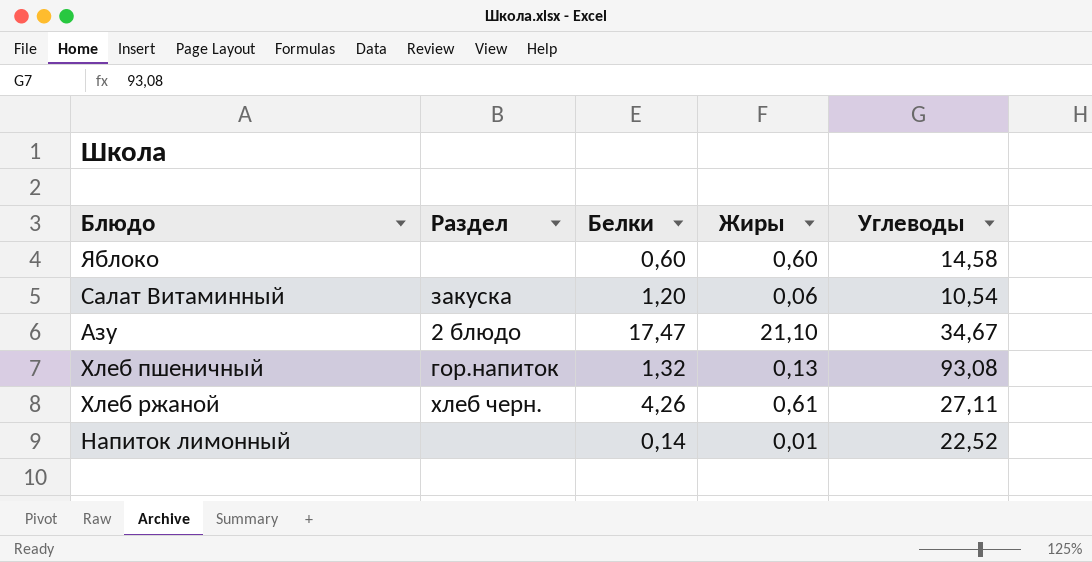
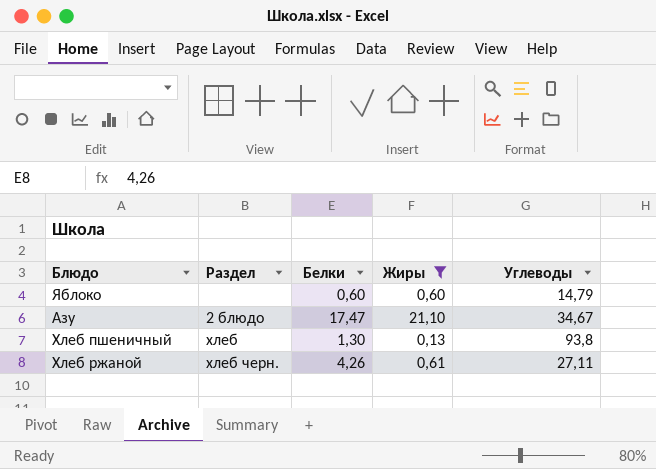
filter: none -> Жиры >= 0,13
Яблоко | Углеводы: 14,58 -> 14,79
Хлеб пшеничный | Раздел: гор.напиток -> хлеб
Хлеб пшеничный | Белки: 1,32 -> 1,30
Хлеб пшеничный | Углеводы: 93,08 -> 93,8

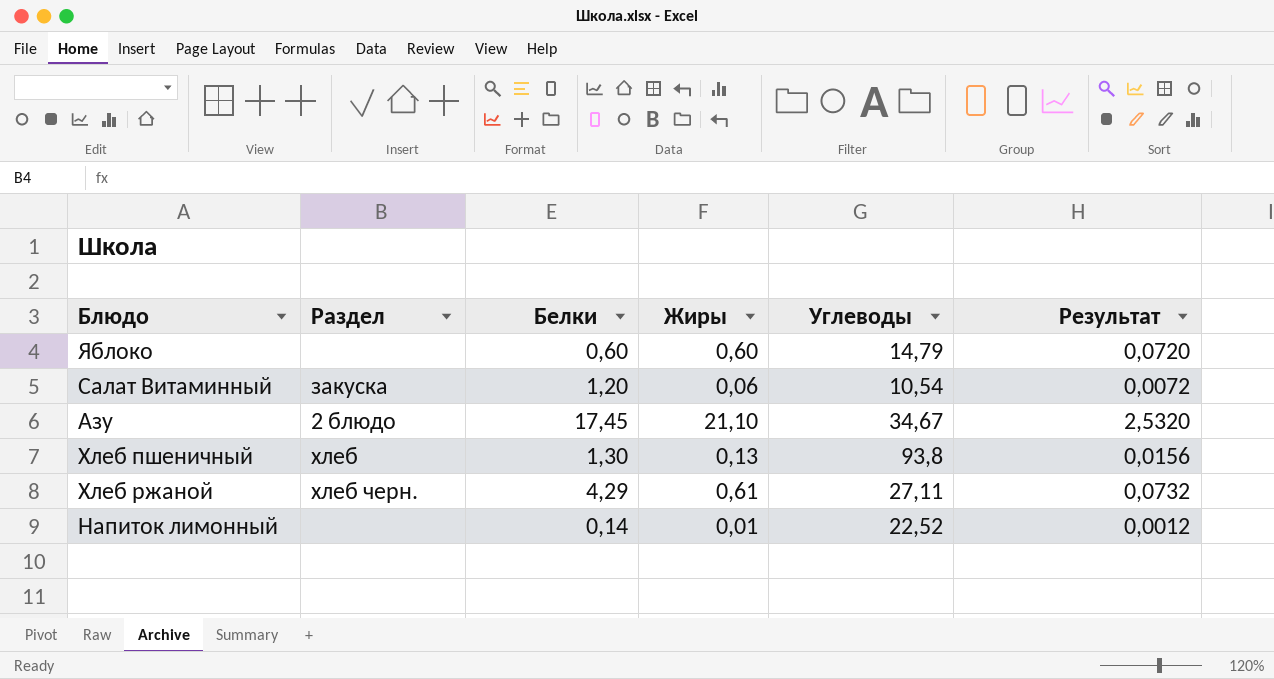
filter: Жиры >= 0,13 -> none
column Результат | formula: none -> [Жиры] * 0,12
Азу | Белки: 17,47 -> 17,45
Хлеб ржаной | Белки: 4,26 -> 4,29

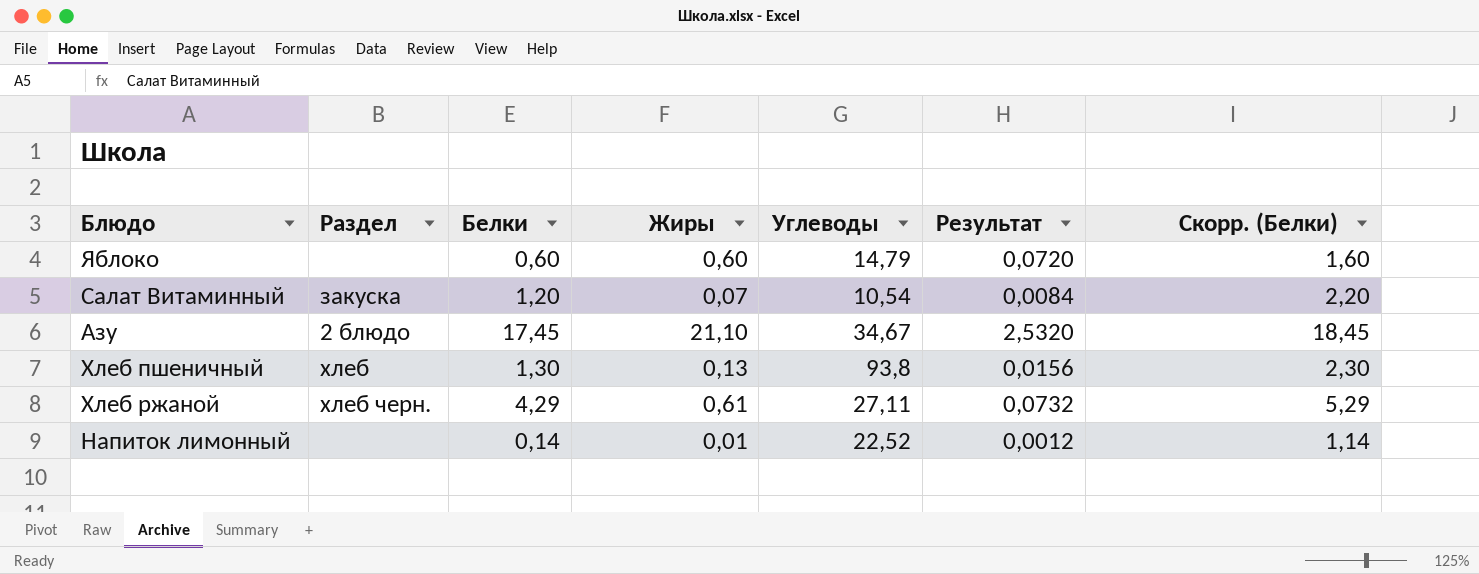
column Скорр. (Белки) | formula: none -> [Белки] + 1
Салат Витаминный | Жиры: 0,06 -> 0,07
Салат Витаминный | Результат: 0,0072 -> 0,0084

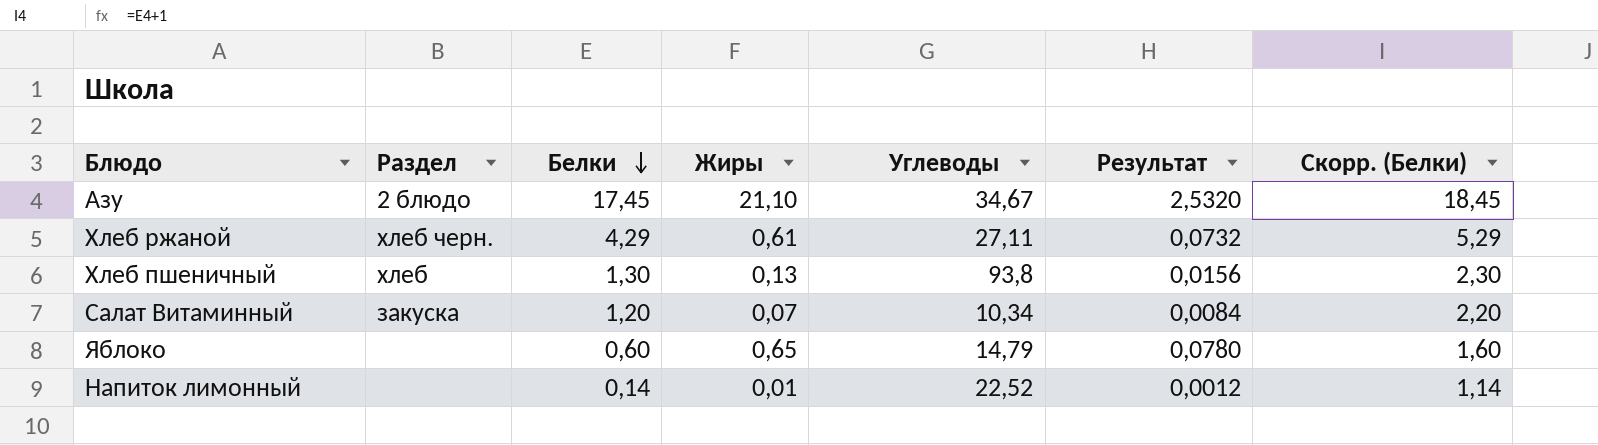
row order: none -> Белки descending
Салат Витаминный | Углеводы: 10,54 -> 10,34
Яблоко | Жиры: 0,60 -> 0,65
Яблоко | Результат: 0,0720 -> 0,0780

